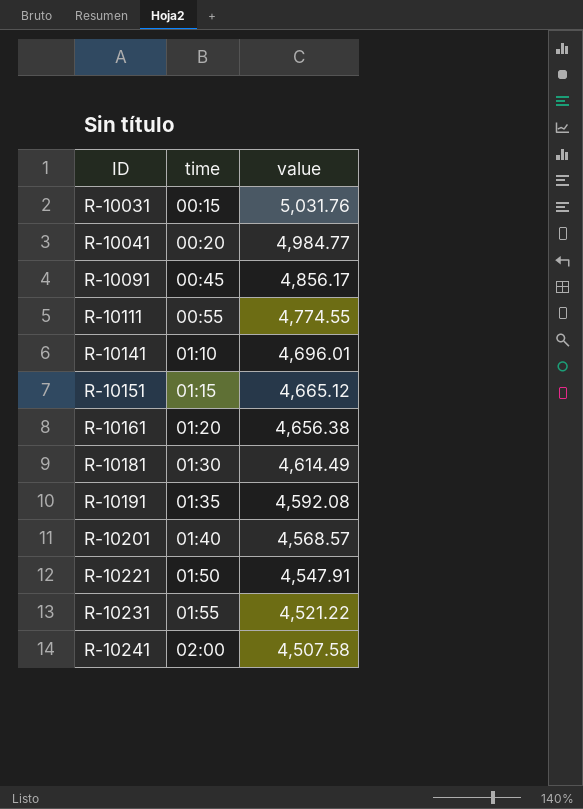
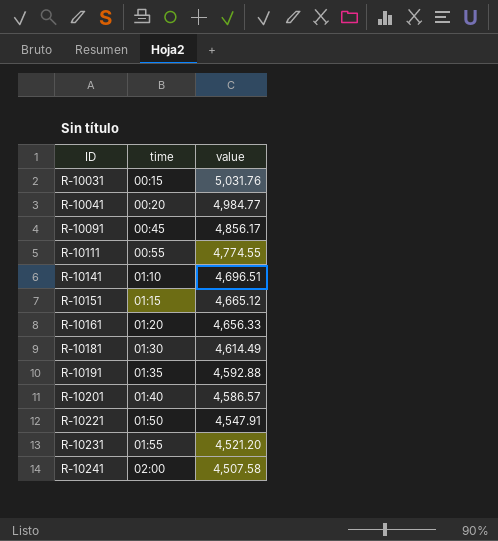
R-10141 | value: 4,696.01 -> 4,696.51
R-10161 | value: 4,656.38 -> 4,656.33
R-10191 | value: 4,592.08 -> 4,592.88
R-10201 | value: 4,568.57 -> 4,586.57
R-10231 | value: 4,521.22 -> 4,521.20

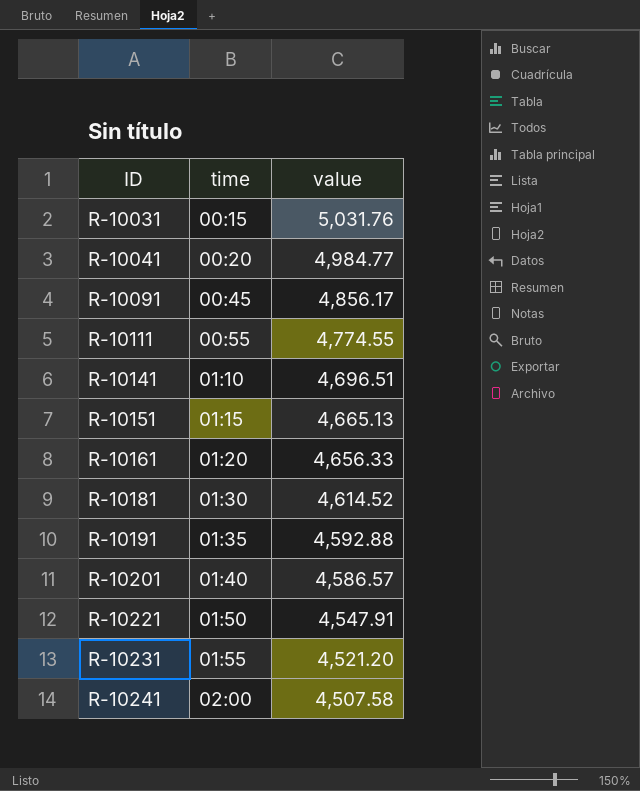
R-10151 | value: 4,665.12 -> 4,665.13
R-10181 | value: 4,614.49 -> 4,614.52

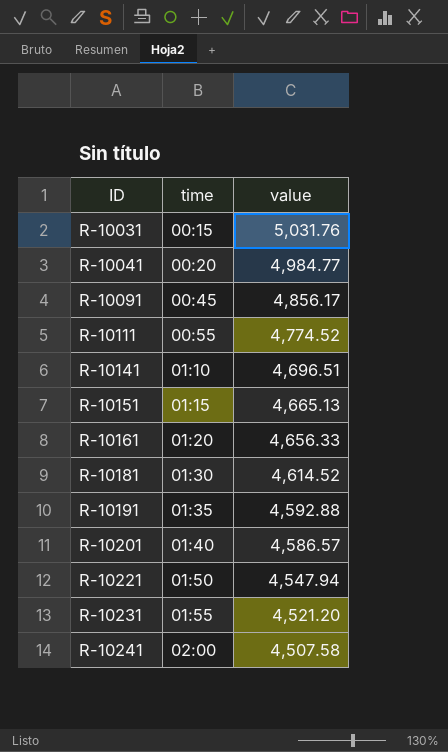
R-10111 | value: 4,774.55 -> 4,774.52
R-10221 | value: 4,547.91 -> 4,547.94

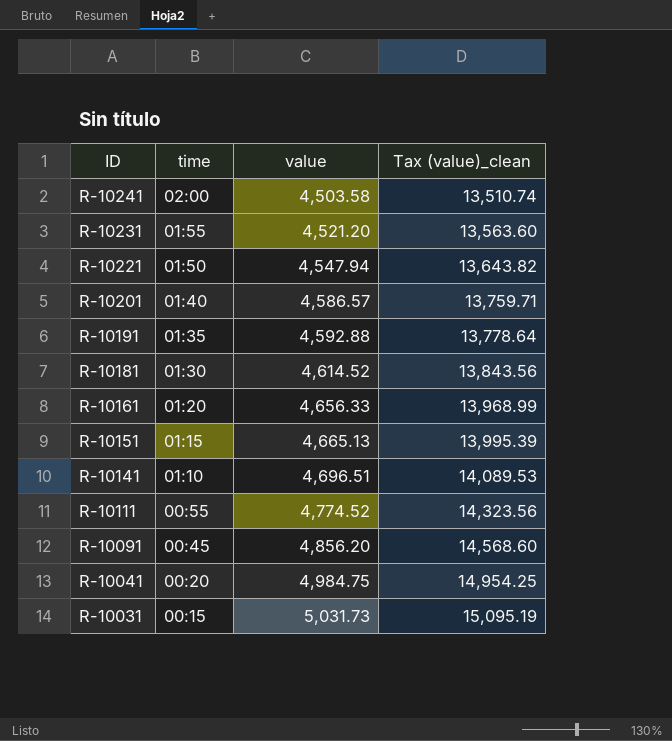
row order: ID ascending -> ID descending
column Tax (value)_clean | formula: none -> [value] * 3
R-10241 | value: 4,507.58 -> 4,503.58
R-10091 | value: 4,856.17 -> 4,856.20
R-10041 | value: 4,984.77 -> 4,984.75
R-10031 | value: 5,031.76 -> 5,031.73

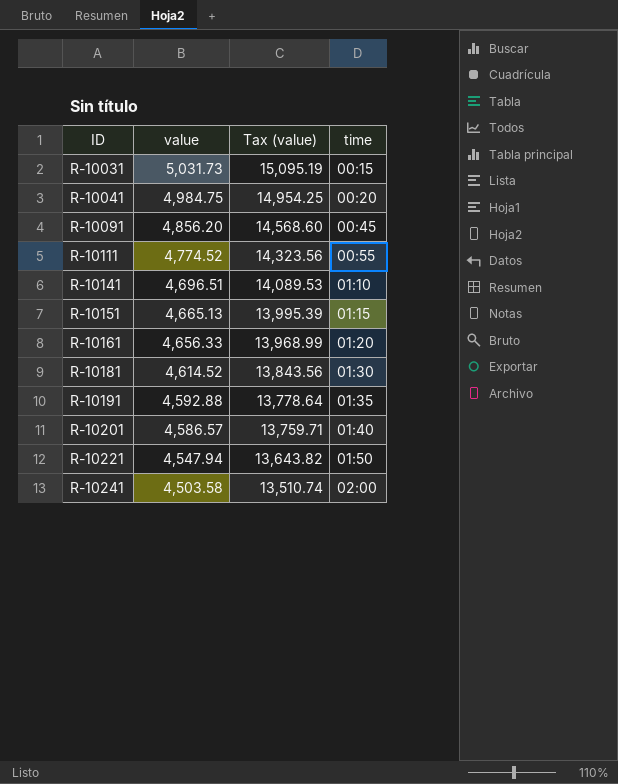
row order: ID descending -> ID ascending
column name: Tax (value)_clean -> Tax (value)
column time | position: 2 -> 4
row R-10231: 01:55 | 4,521.20 | 13,563.60 -> none

